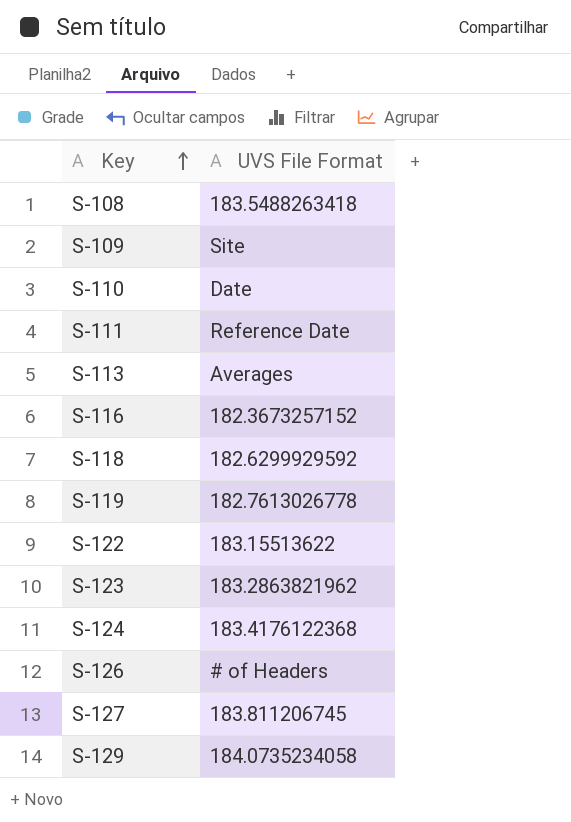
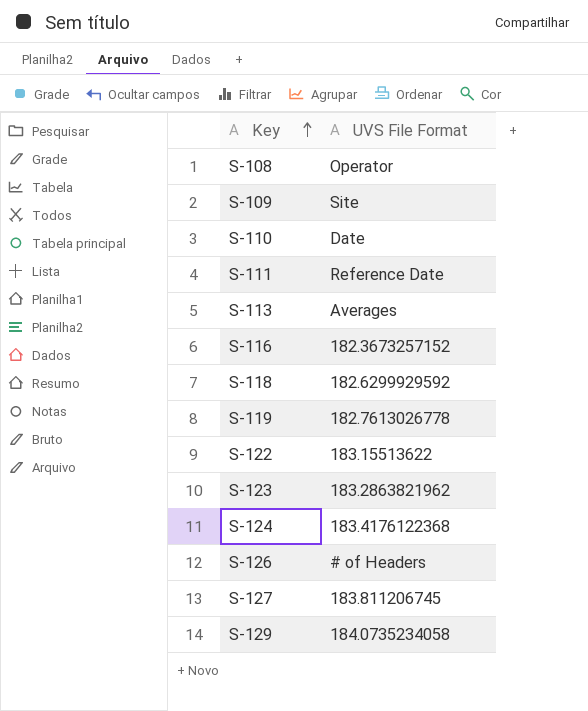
S-108 | UVS File Format: 183.5488263418 -> Operator

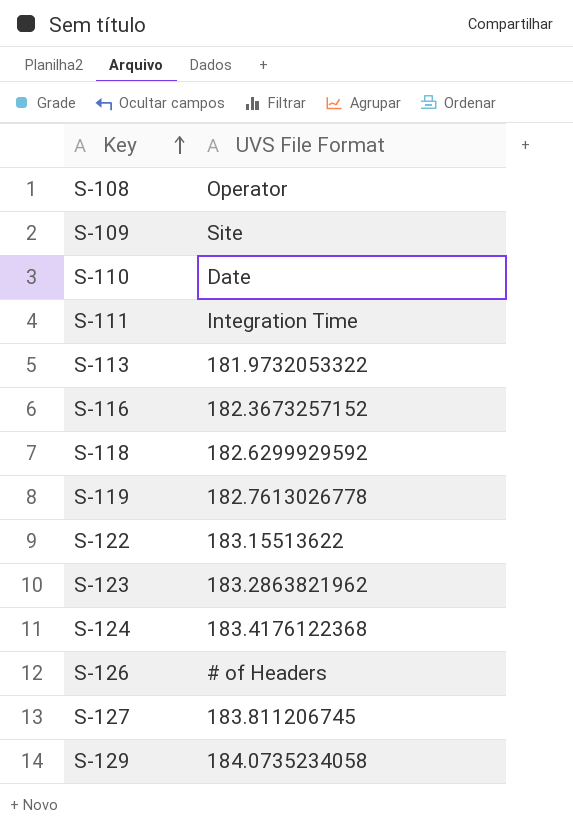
S-111 | UVS File Format: Reference Date -> Integration Time
S-113 | UVS File Format: Averages -> 181.9732053322

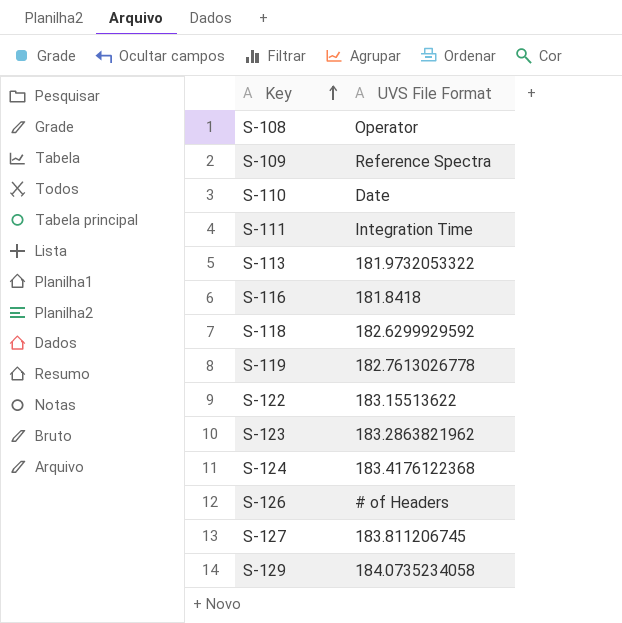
S-109 | UVS File Format: Site -> Reference Spectra
S-116 | UVS File Format: 182.3673257152 -> 181.8418

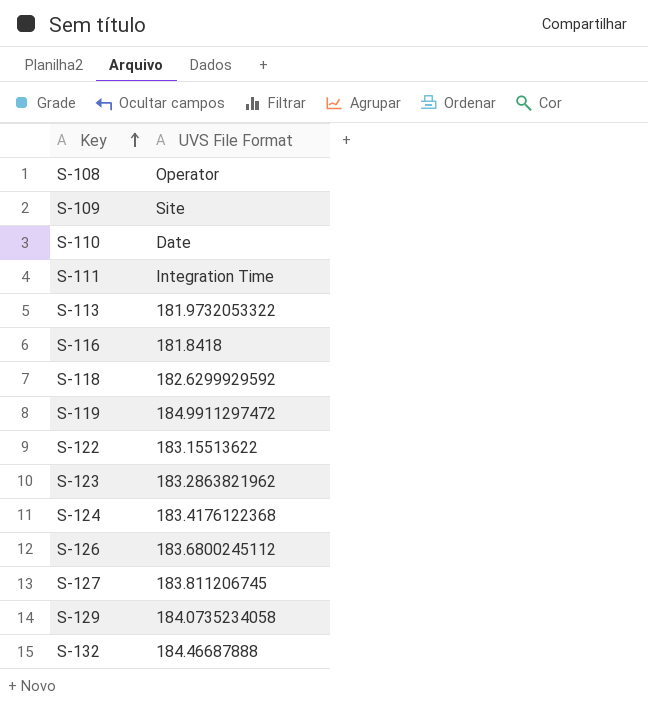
S-109 | UVS File Format: Reference Spectra -> Site
S-119 | UVS File Format: 182.7613026778 -> 184.9911297472
S-126 | UVS File Format: # of Headers -> 183.6800245112
row S-132: none -> 184.46687888

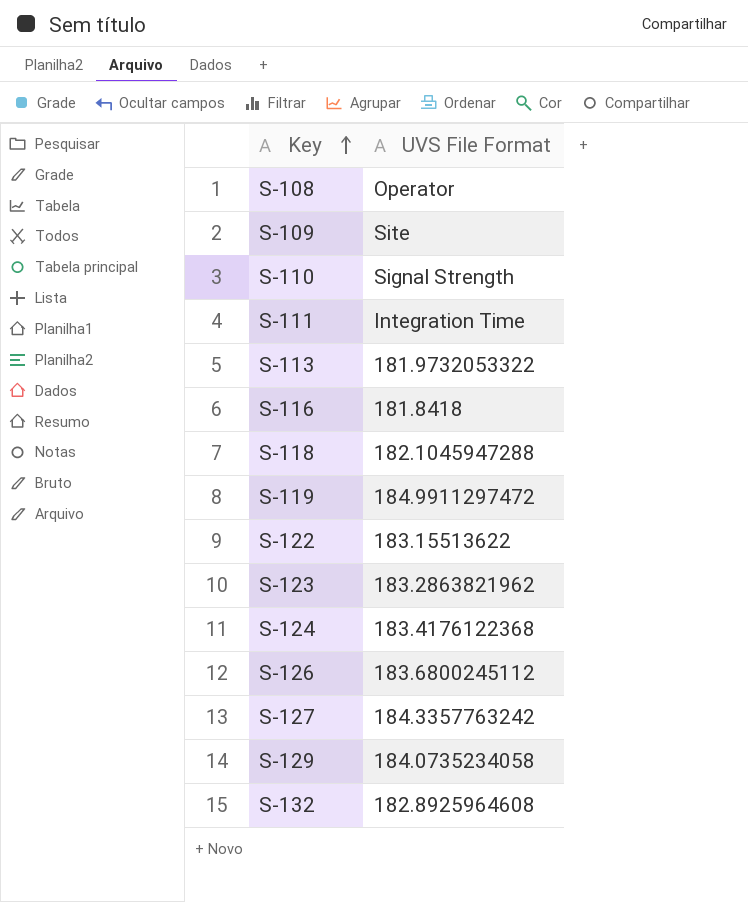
S-110 | UVS File Format: Date -> Signal Strength
S-118 | UVS File Format: 182.6299929592 -> 182.1045947288
S-127 | UVS File Format: 183.811206745 -> 184.3357763242
S-132 | UVS File Format: 184.46687888 -> 182.8925964608

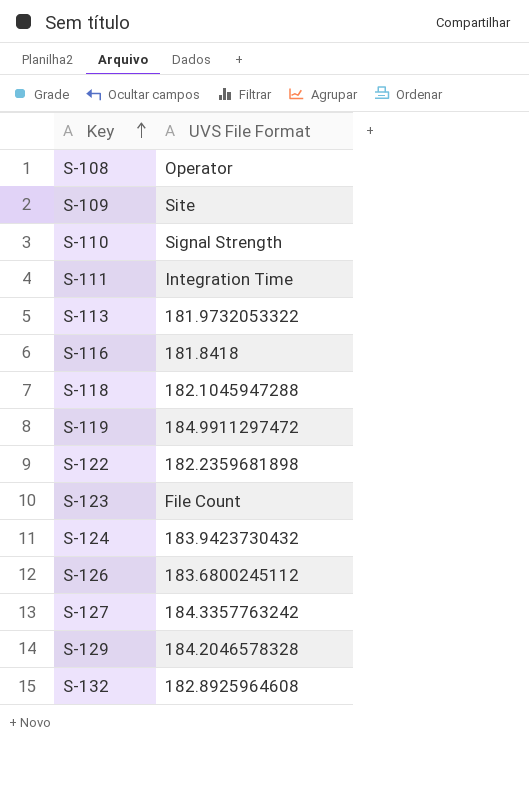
S-122 | UVS File Format: 183.15513622 -> 182.2359681898
S-123 | UVS File Format: 183.2863821962 -> File Count
S-124 | UVS File Format: 183.4176122368 -> 183.9423730432
S-129 | UVS File Format: 184.0735234058 -> 184.2046578328

